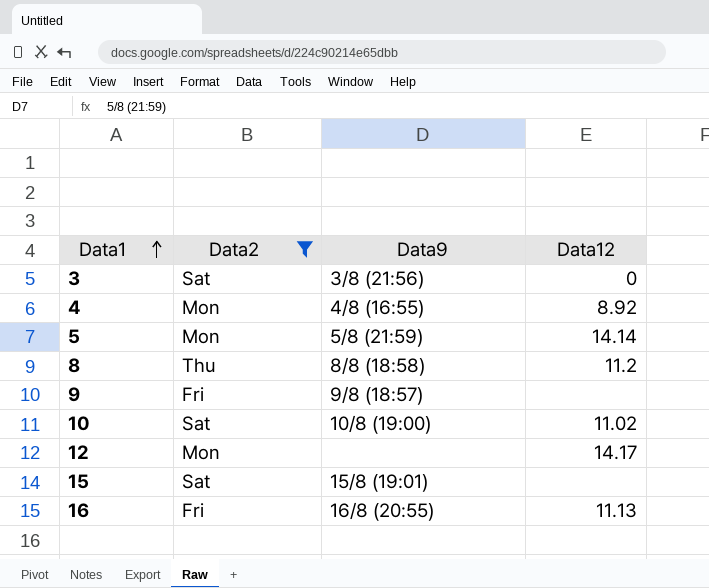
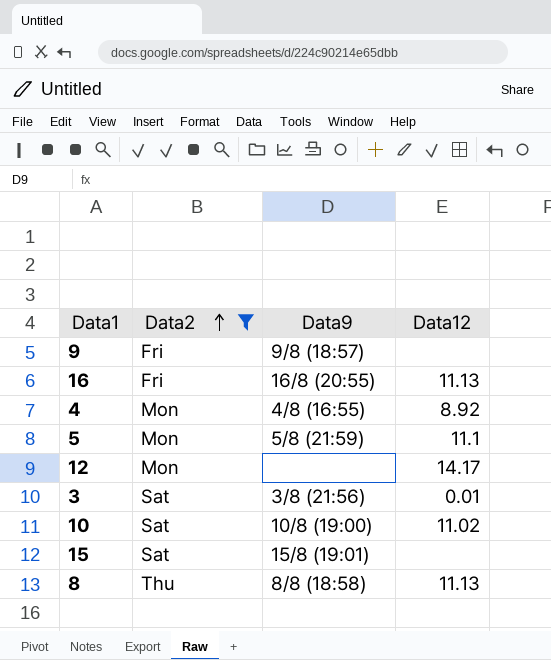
row order: Data1 ascending -> Data2 ascending
5 | Data12: 14.14 -> 11.1
3 | Data12: 0 -> 0.01
8 | Data12: 11.2 -> 11.13

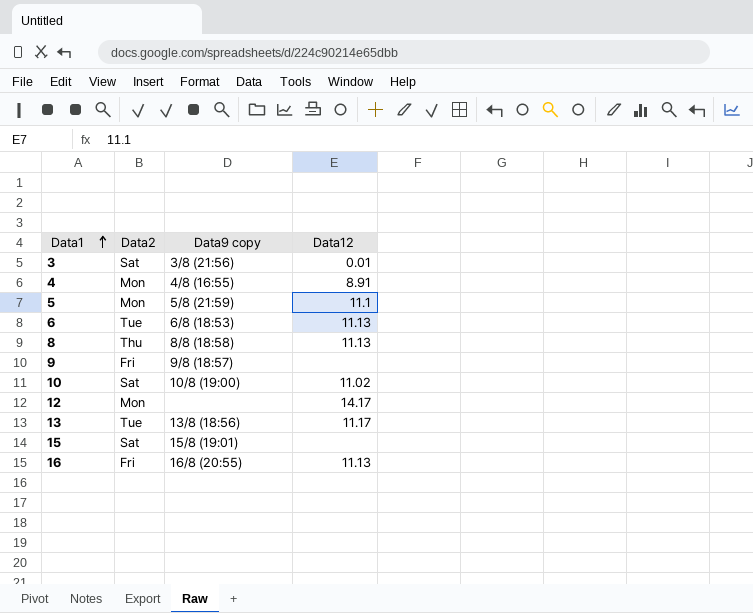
filter: Data2 != Tue -> none
row order: Data2 ascending -> Data1 ascending
column name: Data9 -> Data9 copy
4 | Data12: 8.92 -> 8.91

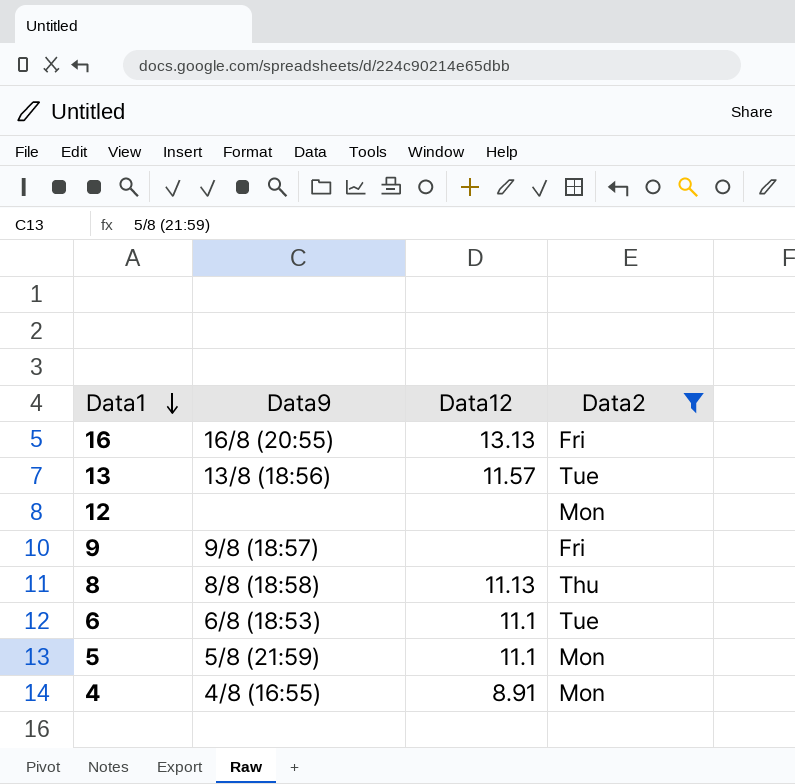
filter: none -> Data2 != Sat
row order: Data1 ascending -> Data1 descending
column name: Data9 copy -> Data9
column Data2 | position: 2 -> 4
16 | Data12: 11.13 -> 13.13
13 | Data12: 11.17 -> 11.57
12 | Data12: 14.17 -> none
6 | Data12: 11.13 -> 11.1

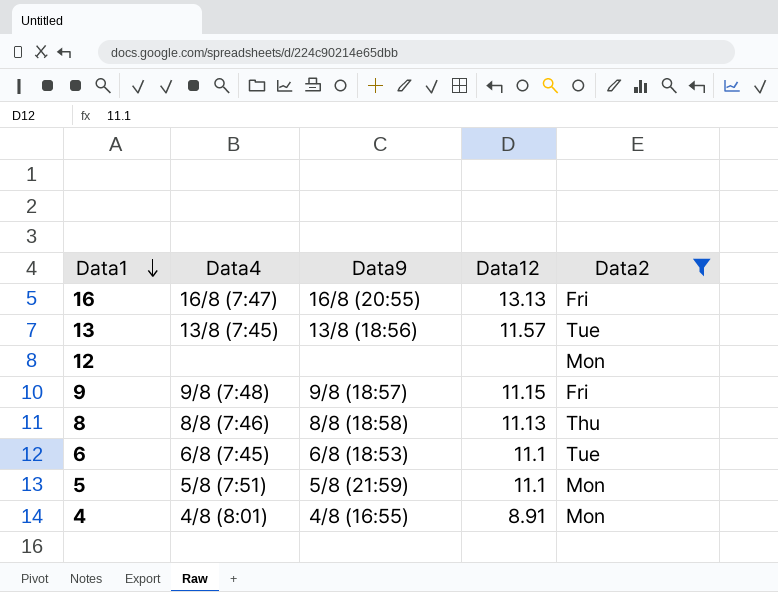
column Data4 | position: none -> 2
9 | Data12: none -> 11.15

